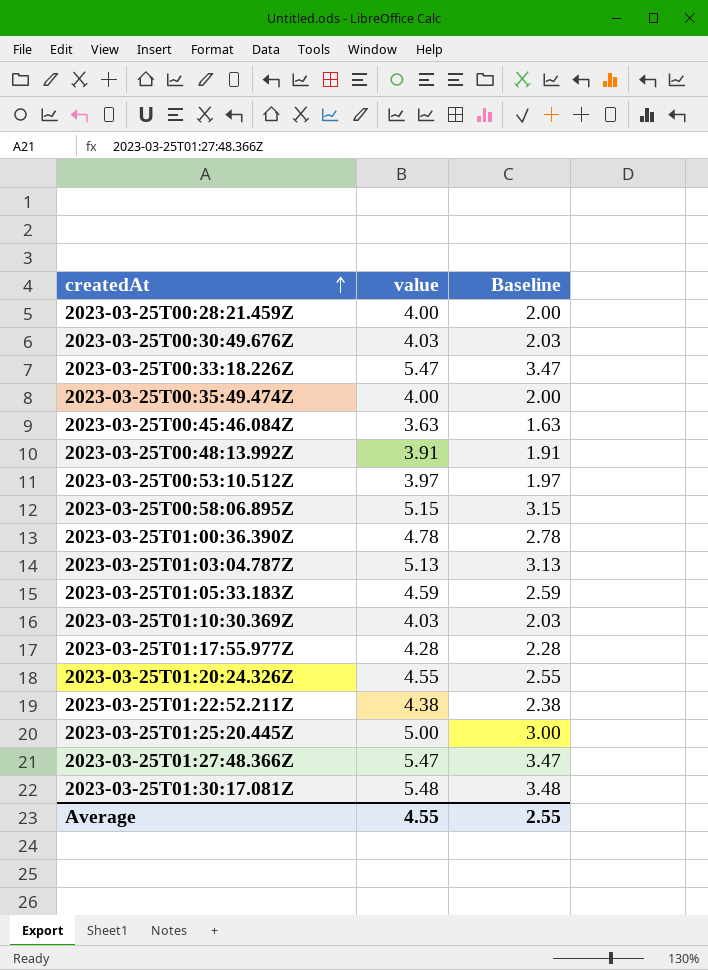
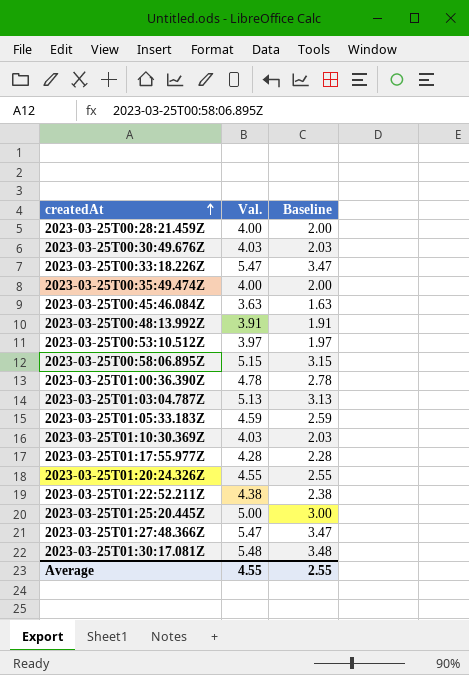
column name: value -> Val.

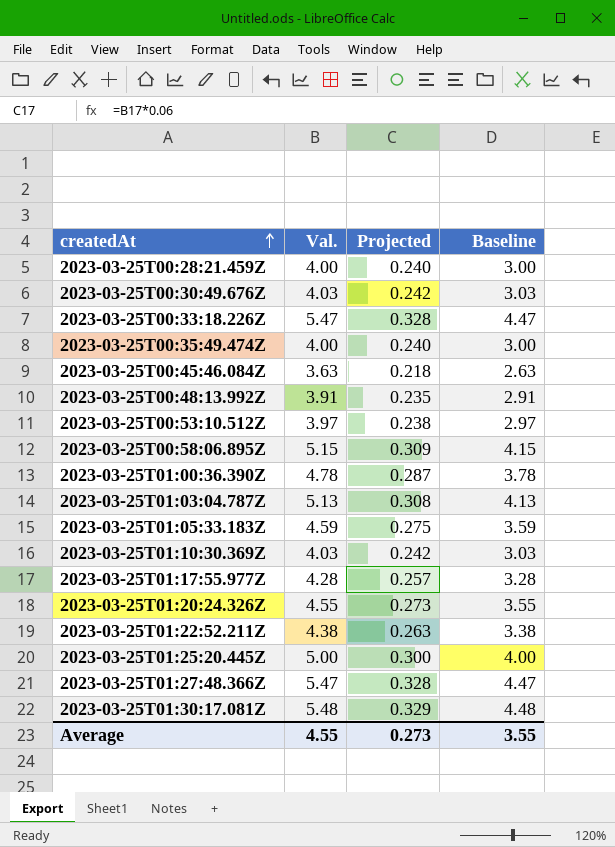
column Projected | formula: none -> [Val.] * 0.06
column Baseline | formula: [Val.] - 2 -> [Val.] - 1
Average | Baseline: 2.55 -> 3.55

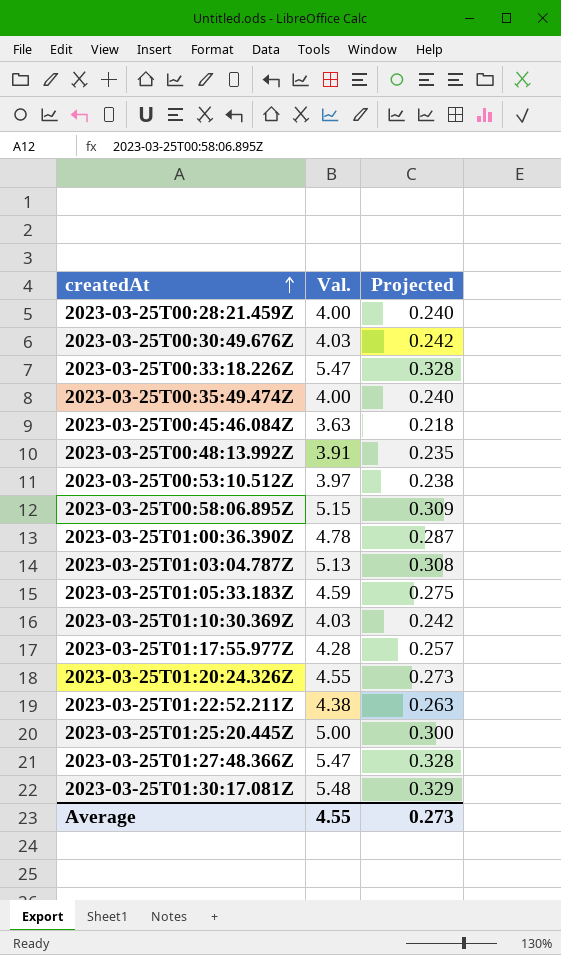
column Baseline | formula: [Val.] - 1 -> none

